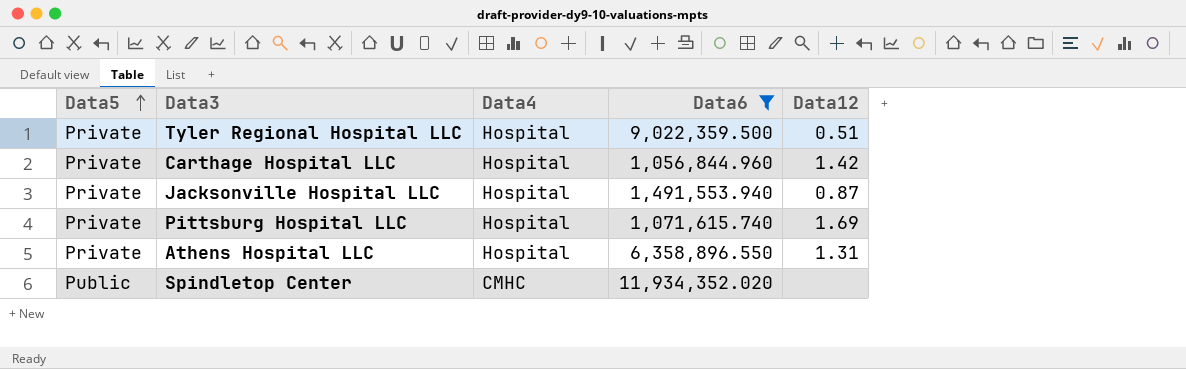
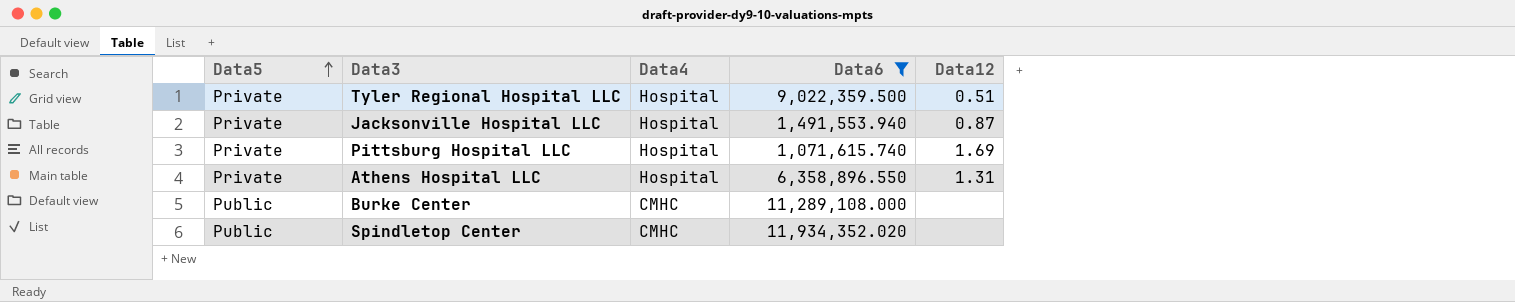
row Carthage Hospital LLC: Private | Hospital | 1,056,844.960 | 1.42 -> none
row Burke Center: none -> Public | CMHC | 11,289,108.000 | none

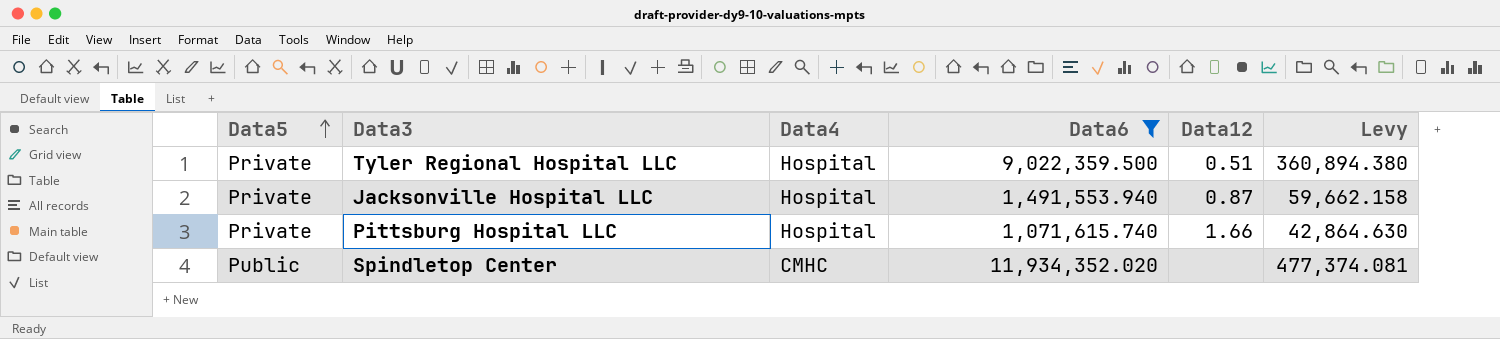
column Levy | formula: none -> [Data6] * 0.04
row Athens Hospital LLC: Private | Hospital | 6,358,896.550 | 1.31 -> none
row Burke Center: Public | CMHC | 11,289,108.000 | none -> none
Pittsburg Hospital LLC | Data12: 1.69 -> 1.66

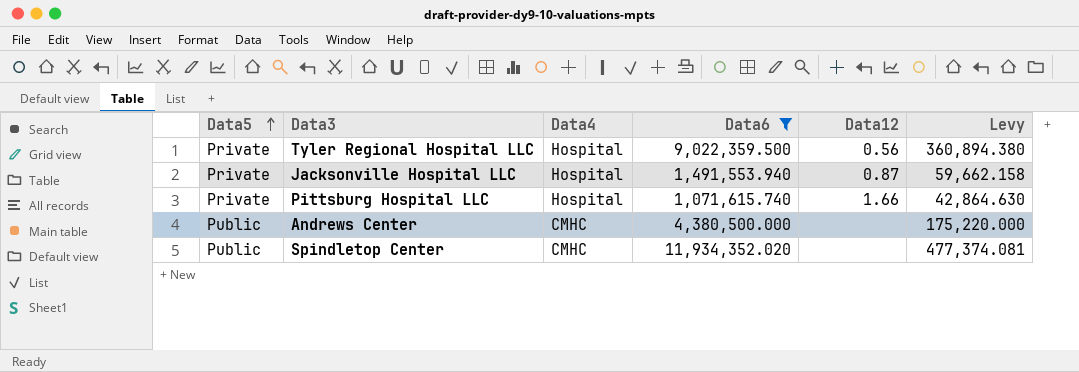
Tyler Regional Hospital LLC | Data12: 0.51 -> 0.56
row Andrews Center: none -> Public | CMHC | 4,380,500.000 | none | 175,220.000

